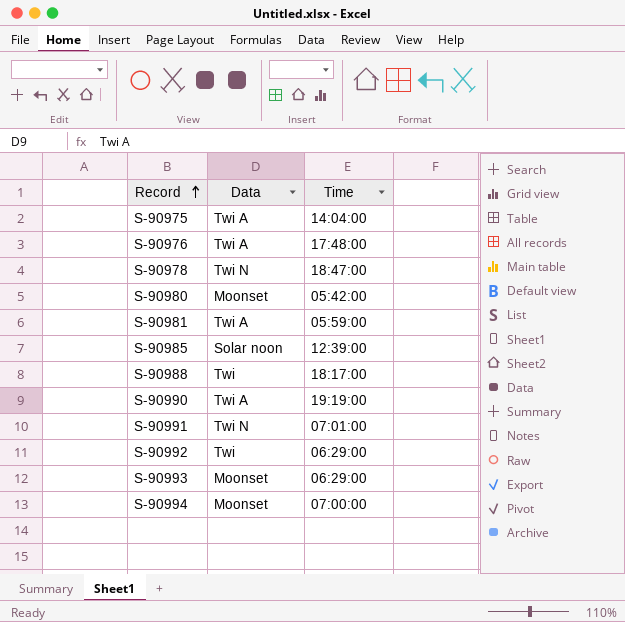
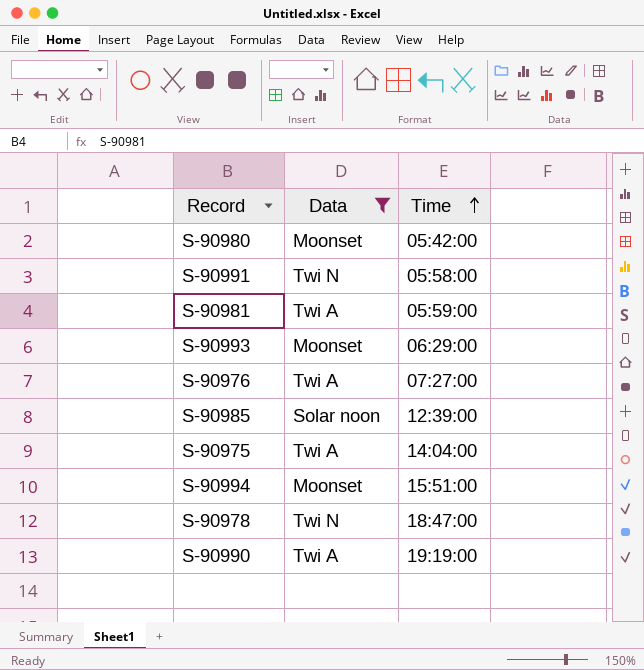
filter: none -> Data != Twi
row order: Record ascending -> Time ascending
S-90991 | Time: 07:01:00 -> 05:58:00
S-90976 | Time: 17:48:00 -> 07:27:00
S-90994 | Time: 07:00:00 -> 15:51:00

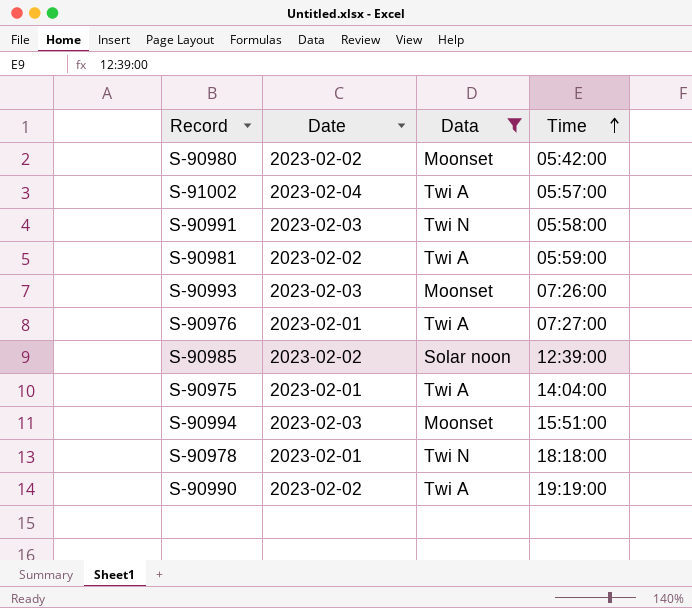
column Date | position: none -> 2
row S-91002: none -> 2023-02-04 | Twi A | 05:57:00
S-90993 | Time: 06:29:00 -> 07:26:00
S-90978 | Time: 18:47:00 -> 18:18:00

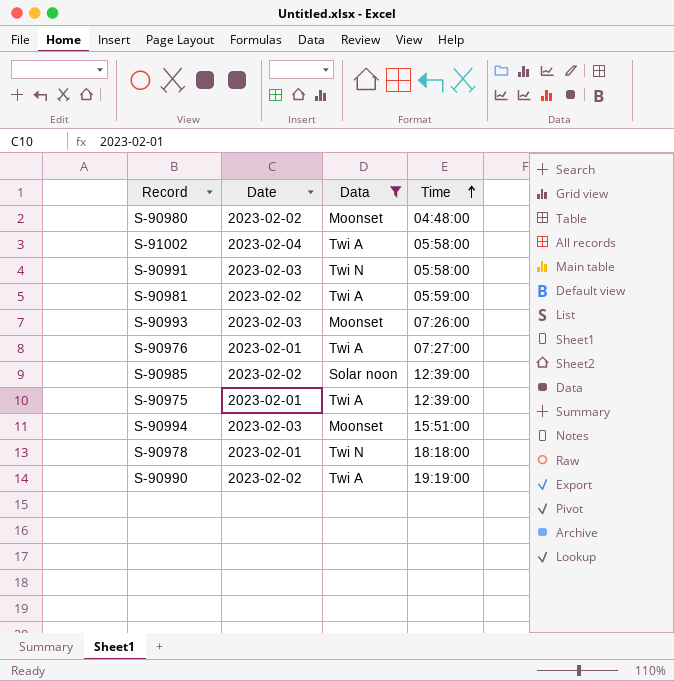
S-90980 | Time: 05:42:00 -> 04:48:00
S-91002 | Time: 05:57:00 -> 05:58:00
S-90975 | Time: 14:04:00 -> 12:39:00

